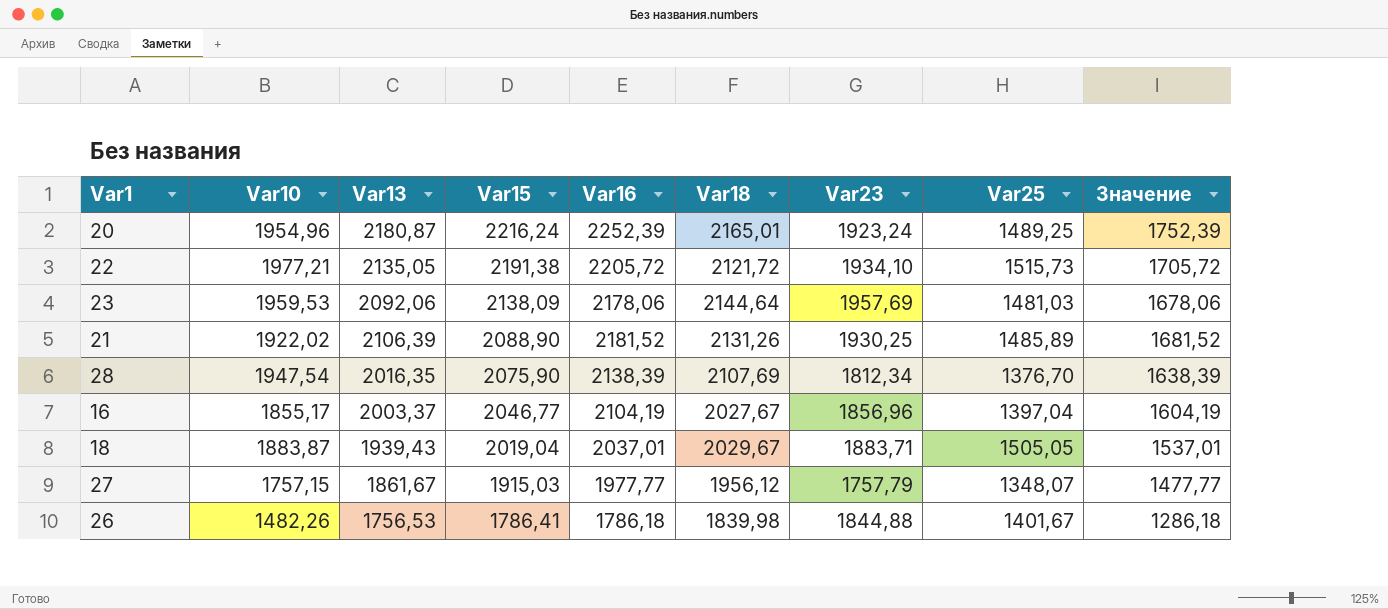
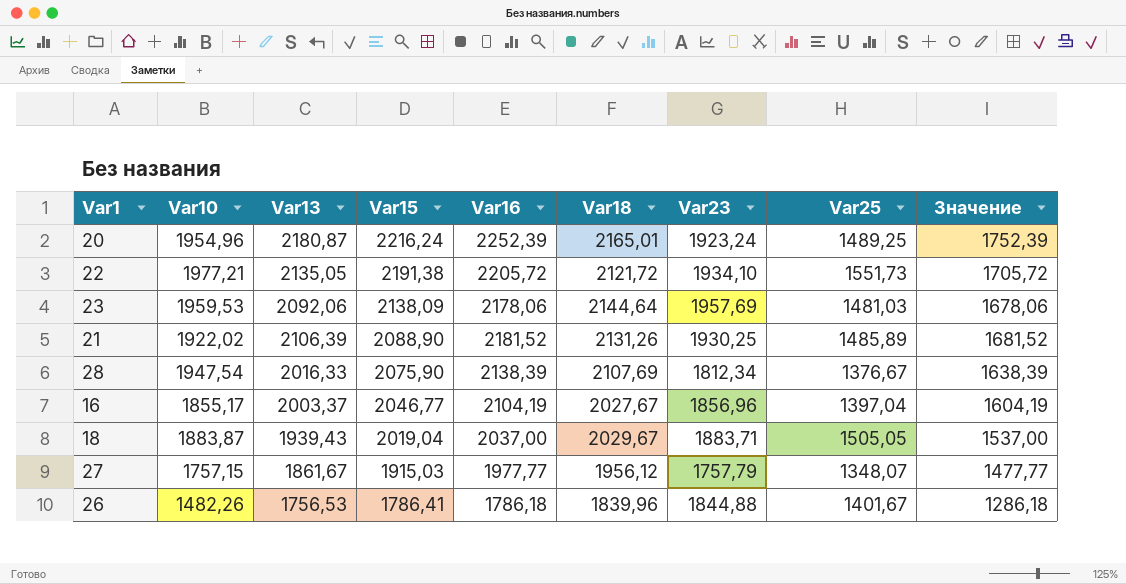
22 | Var25: 1515,73 -> 1551,73
28 | Var13: 2016,35 -> 2016,33
28 | Var25: 1376,70 -> 1376,67
18 | Var16: 2037,01 -> 2037,00
18 | Значение: 1537,01 -> 1537,00
26 | Var18: 1839,98 -> 1839,96

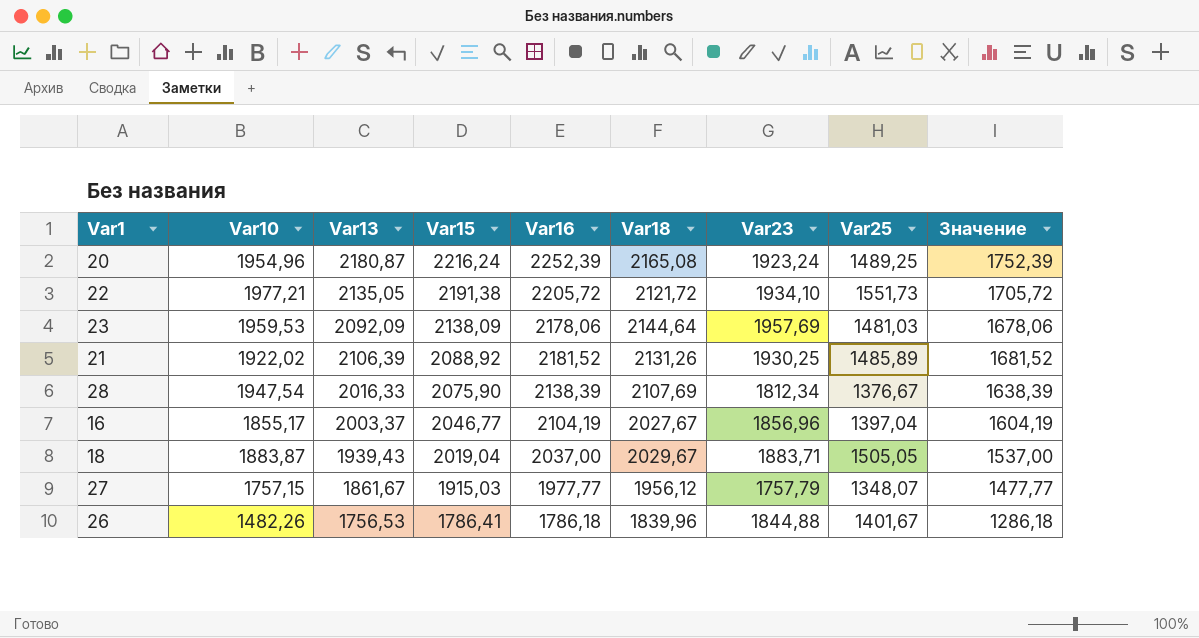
20 | Var18: 2165,01 -> 2165,08
23 | Var13: 2092,06 -> 2092,09
21 | Var15: 2088,90 -> 2088,92

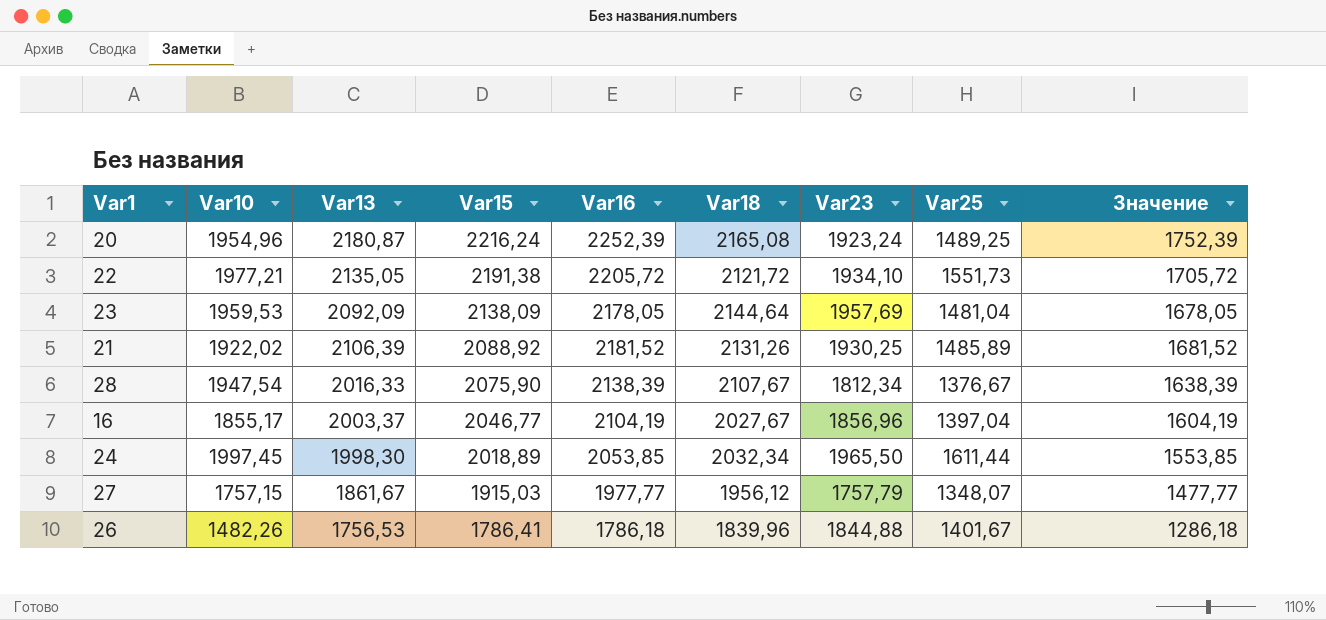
row 18: 1883,87 | 1939,43 | 2019,04 | 2037,00 | 2029,67 | 1883,71 | 1505,05 | 1537,00 -> none
23 | Var16: 2178,06 -> 2178,05
23 | Var25: 1481,03 -> 1481,04
23 | Значение: 1678,06 -> 1678,05
28 | Var18: 2107,69 -> 2107,67
row 24: none -> 1997,45 | 1998,30 | 2018,89 | 2053,85 | 2032,34 | 1965,50 | 1611,44 | 1553,85

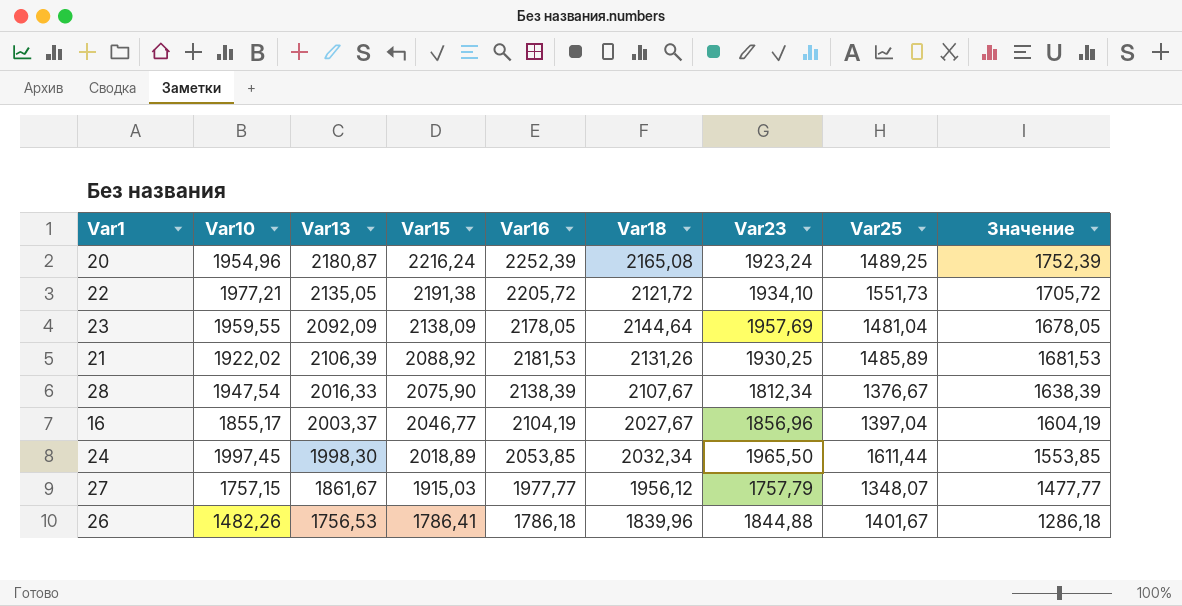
23 | Var10: 1959,53 -> 1959,55
21 | Var16: 2181,52 -> 2181,53
21 | Значение: 1681,52 -> 1681,53

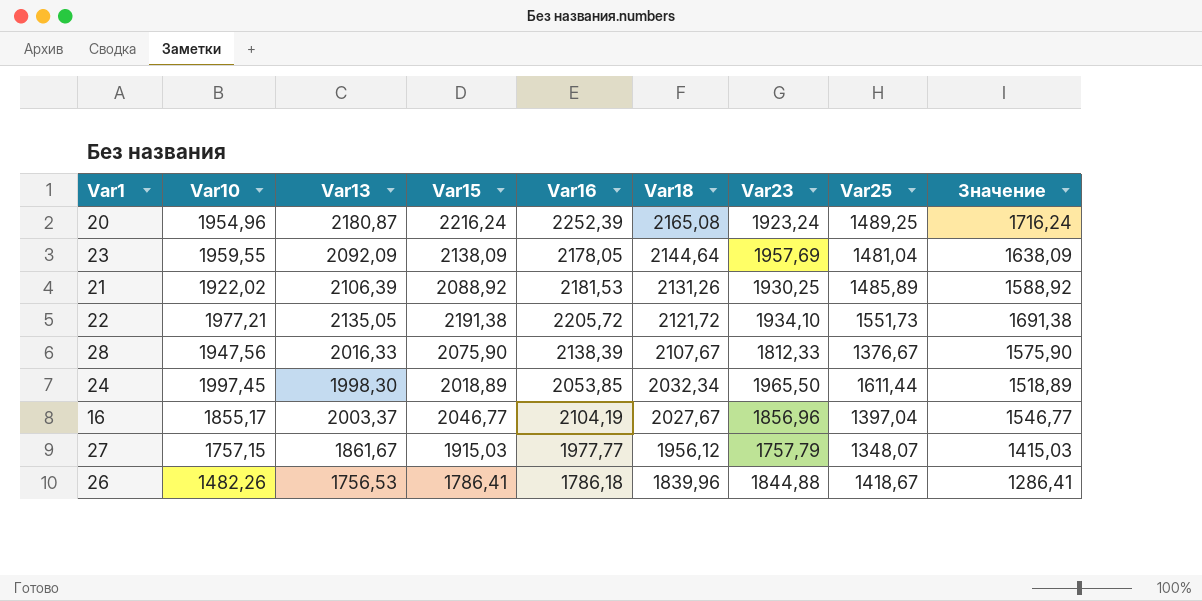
row order: Var15 descending -> Var18 descending
column Значение | formula: [Var16] - 500 -> [Var15] - 500
28 | Var10: 1947,54 -> 1947,56
28 | Var23: 1812,34 -> 1812,33
26 | Var25: 1401,67 -> 1418,67

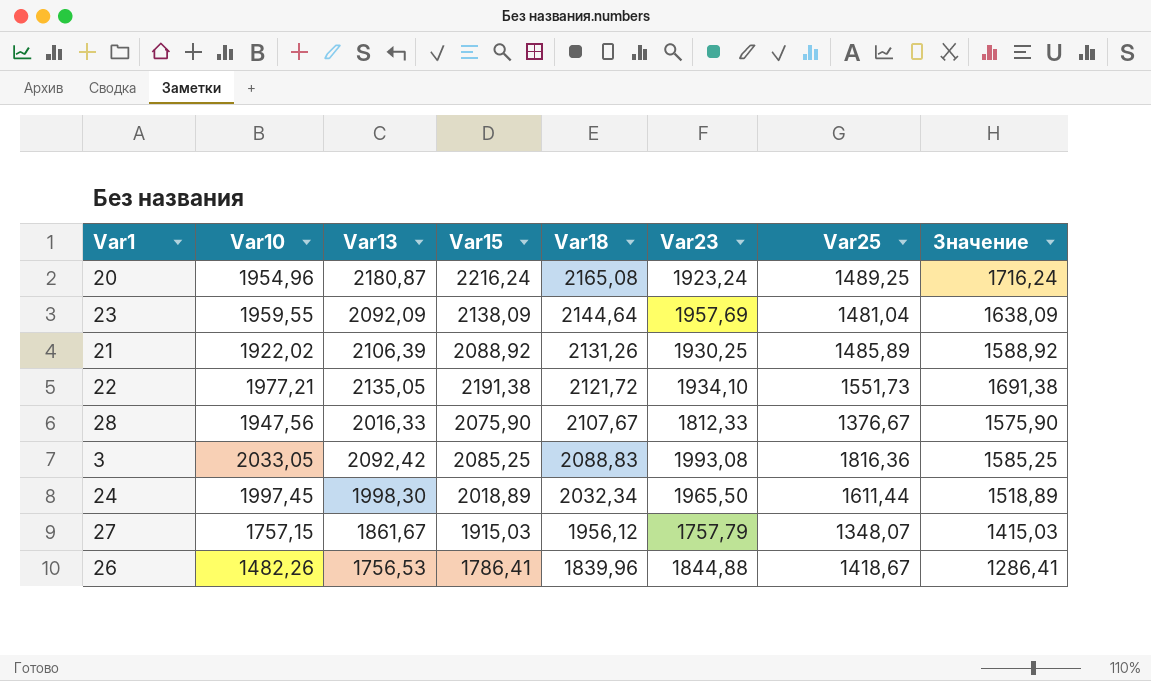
column Var16 | position: 5 -> none
row 16: 1855,17 | 2003,37 | 2046,77 | 2104,19 | 2027,67 | 1856,96 | 1397,04 | 1546,77 -> none
row 3: none -> 2033,05 | 2092,42 | 2085,25 | 2088,83 | 1993,08 | 1816,36 | 1585,25

